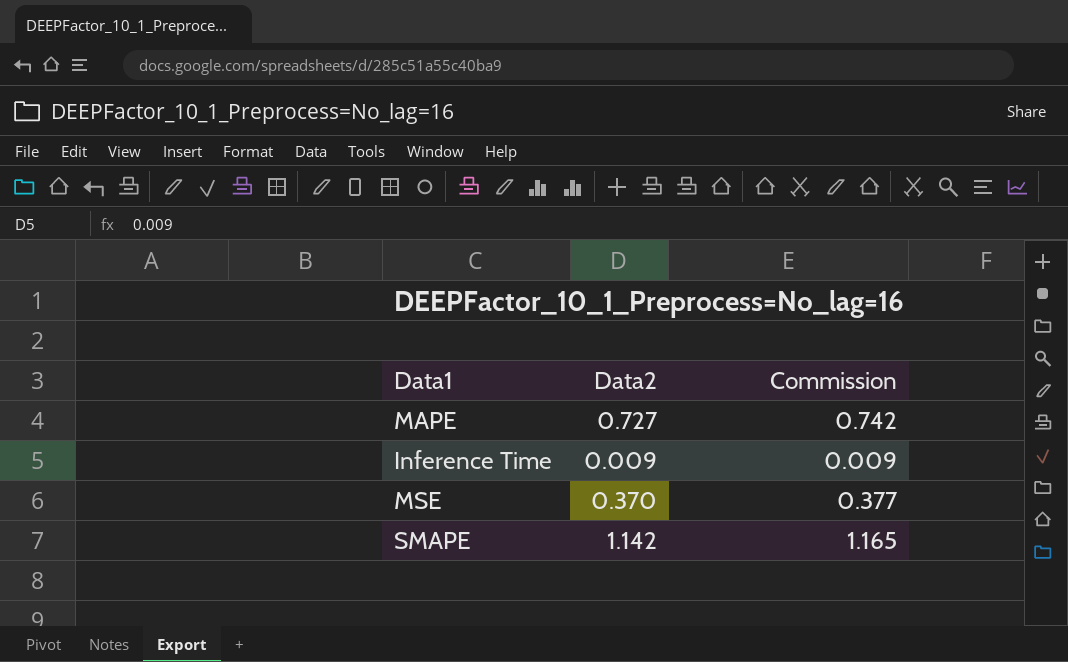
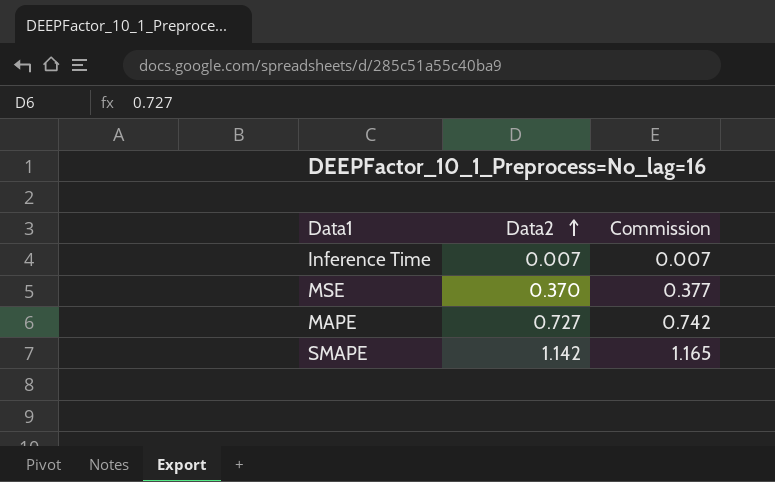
row order: none -> Data2 ascending
Inference Time | Data2: 0.009 -> 0.007
Inference Time | Commission: 0.009 -> 0.007

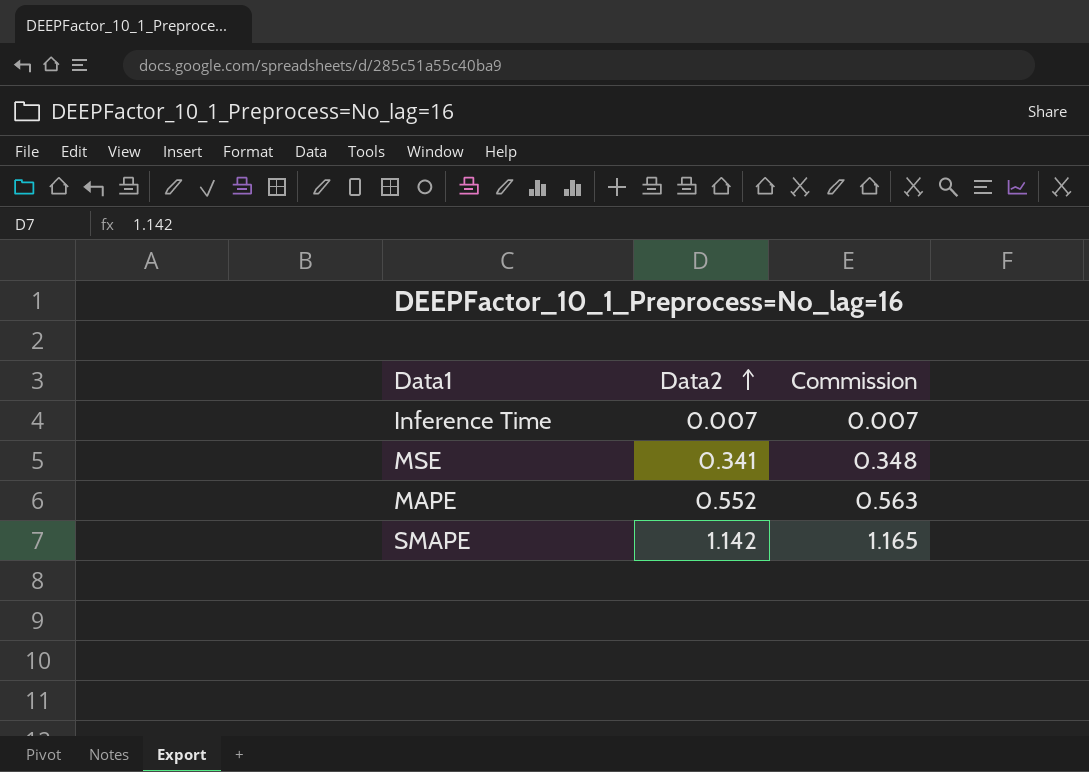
MSE | Data2: 0.370 -> 0.341
MSE | Commission: 0.377 -> 0.348
MAPE | Data2: 0.727 -> 0.552
MAPE | Commission: 0.742 -> 0.563

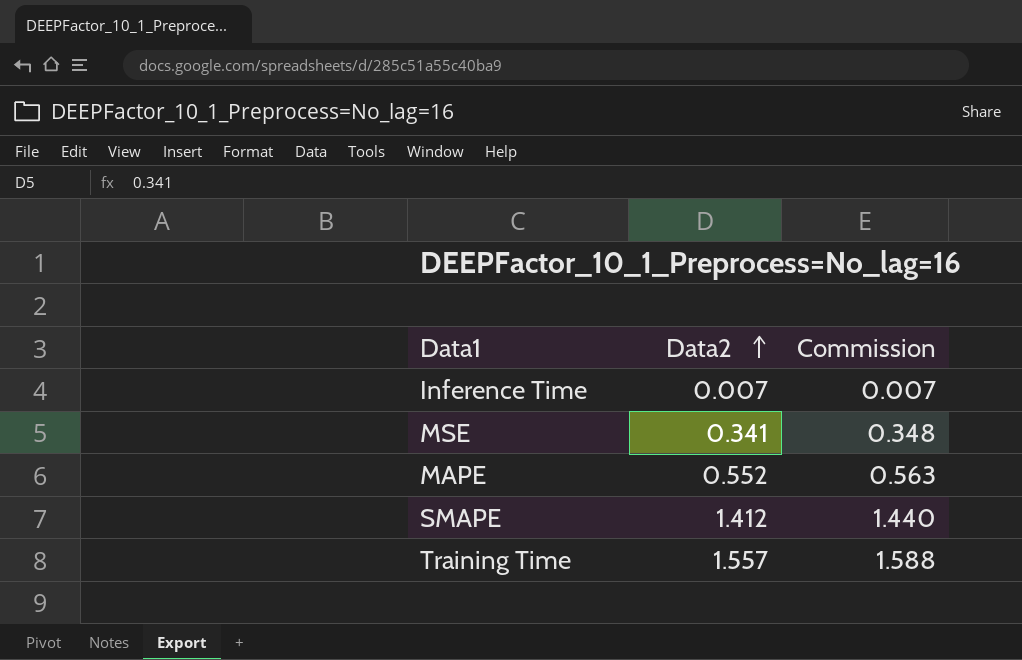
SMAPE | Data2: 1.142 -> 1.412
SMAPE | Commission: 1.165 -> 1.440
row Training Time: none -> 1.557 | 1.588

